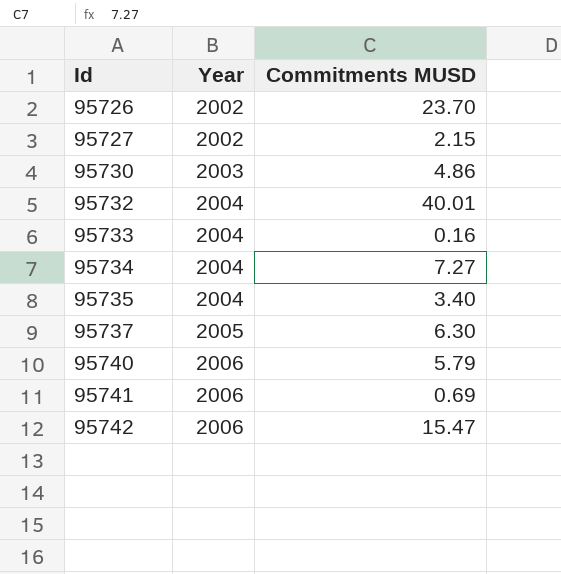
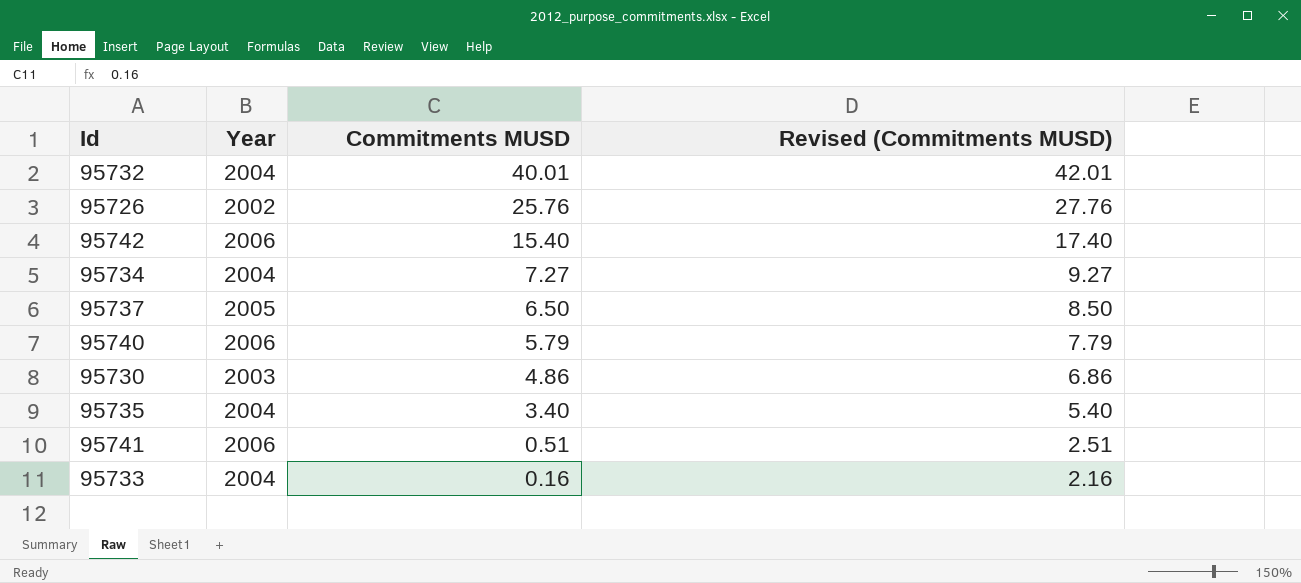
row order: Id ascending -> Commitments MUSD descending
column Revised (Commitments MUSD) | formula: none -> [Commitments MUSD] + 2
row 95727: 2002 | 2.15 -> none
95726 | Commitments MUSD: 23.70 -> 25.76
95742 | Commitments MUSD: 15.47 -> 15.40
95737 | Commitments MUSD: 6.30 -> 6.50
95741 | Commitments MUSD: 0.69 -> 0.51

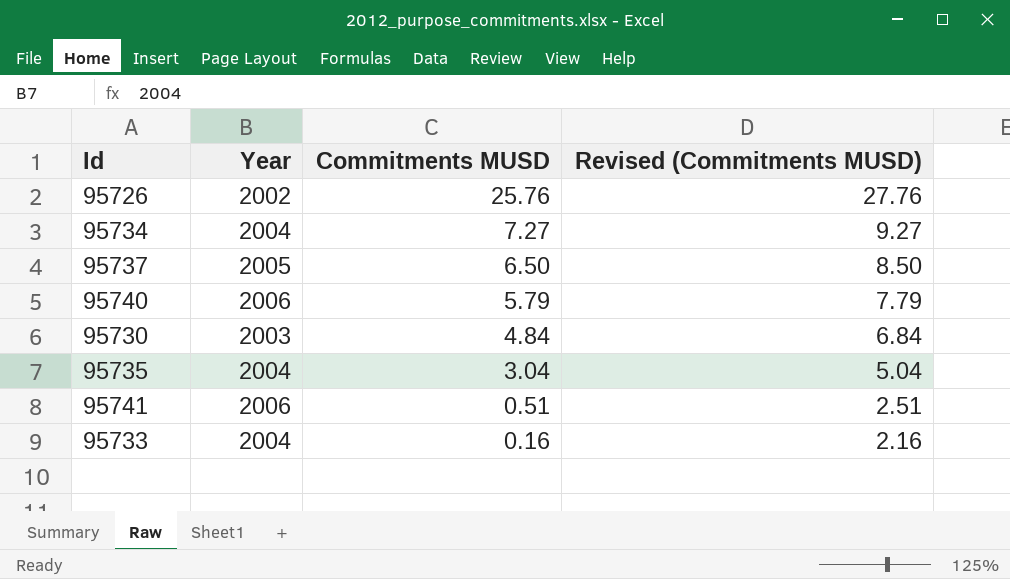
row 95732: 2004 | 40.01 | 42.01 -> none
row 95742: 2006 | 15.40 | 17.40 -> none
95730 | Commitments MUSD: 4.86 -> 4.84
95730 | Revised (Commitments MUSD): 6.86 -> 6.84
95735 | Commitments MUSD: 3.40 -> 3.04
95735 | Revised (Commitments MUSD): 5.40 -> 5.04

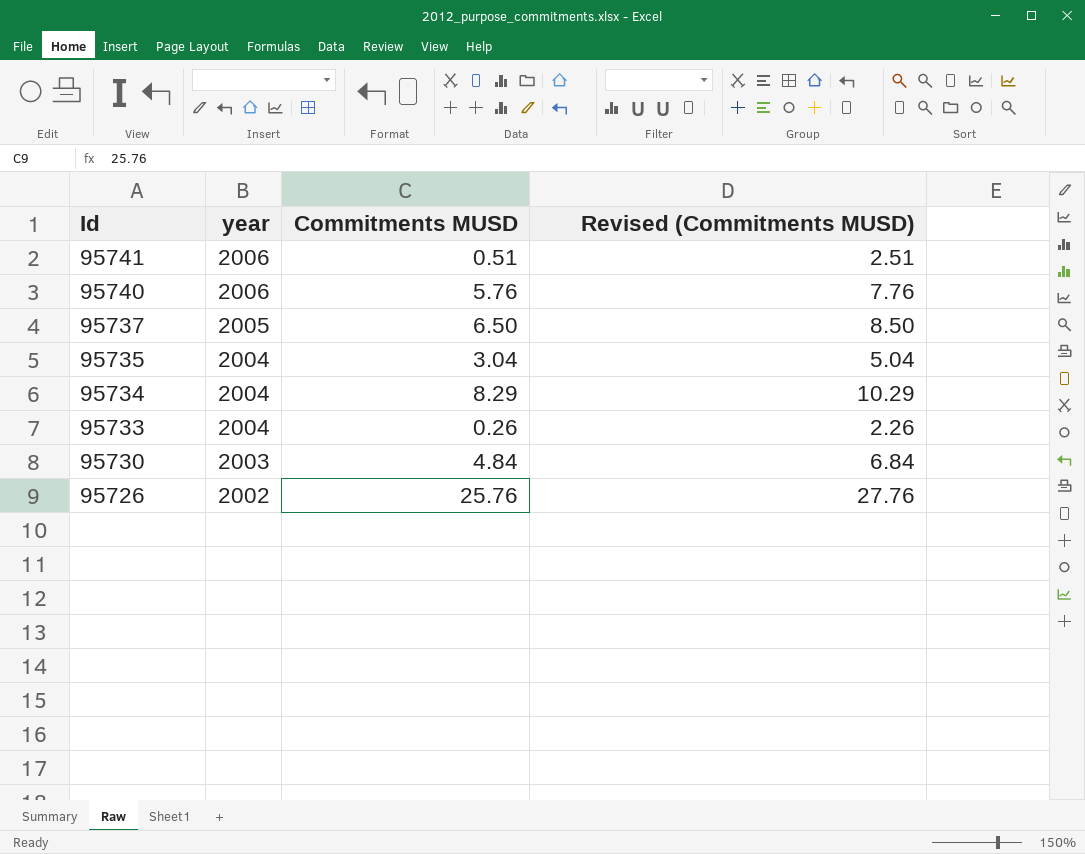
row order: Commitments MUSD descending -> Id descending
column name: Year -> year
95740 | Commitments MUSD: 5.79 -> 5.76
95740 | Revised (Commitments MUSD): 7.79 -> 7.76
95734 | Commitments MUSD: 7.27 -> 8.29
95734 | Revised (Commitments MUSD): 9.27 -> 10.29
95733 | Commitments MUSD: 0.16 -> 0.26
95733 | Revised (Commitments MUSD): 2.16 -> 2.26

